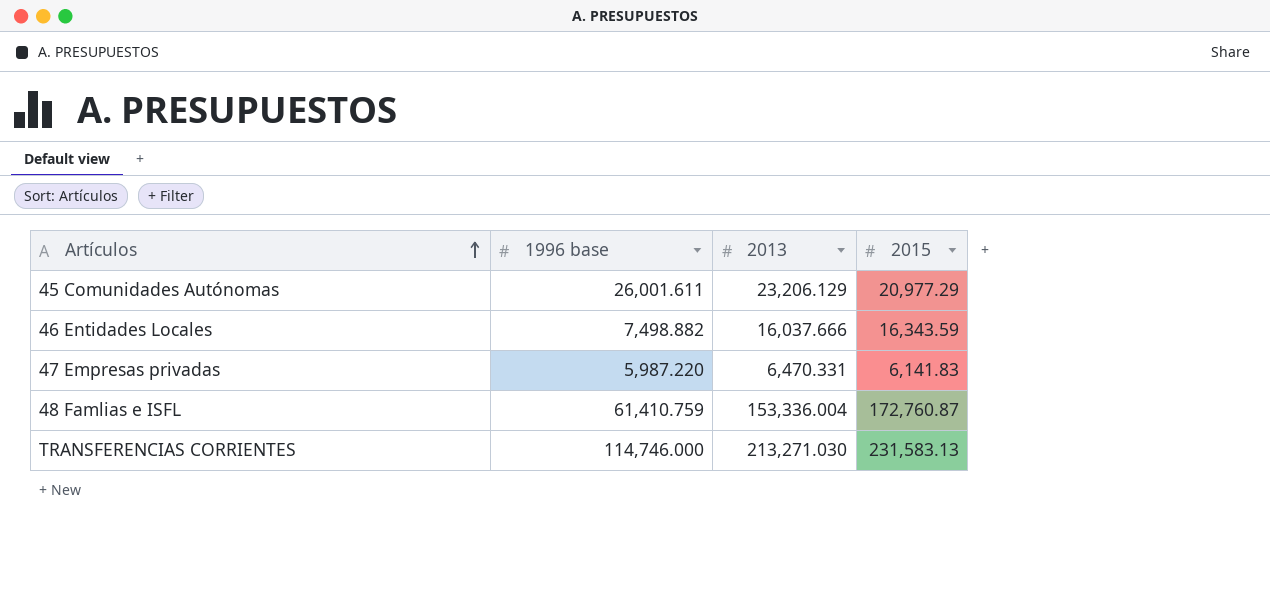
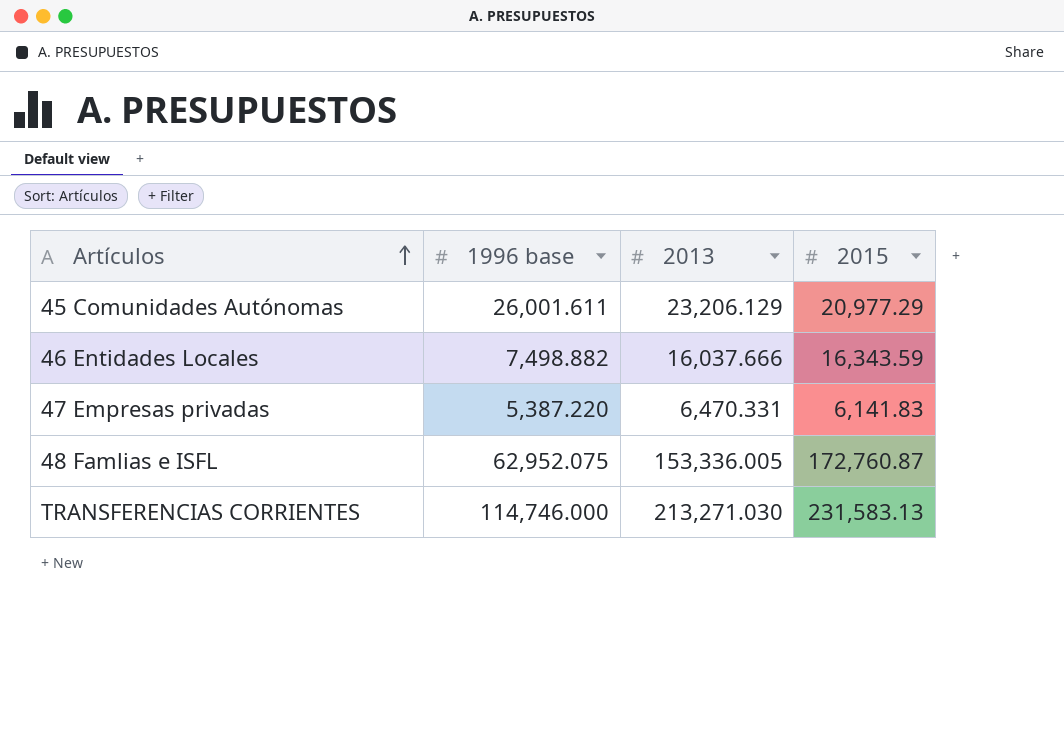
47 Empresas privadas | 1996 base: 5,987.220 -> 5,387.220
48 Famlias e ISFL | 1996 base: 61,410.759 -> 62,952.075
48 Famlias e ISFL | 2013: 153,336.004 -> 153,336.005

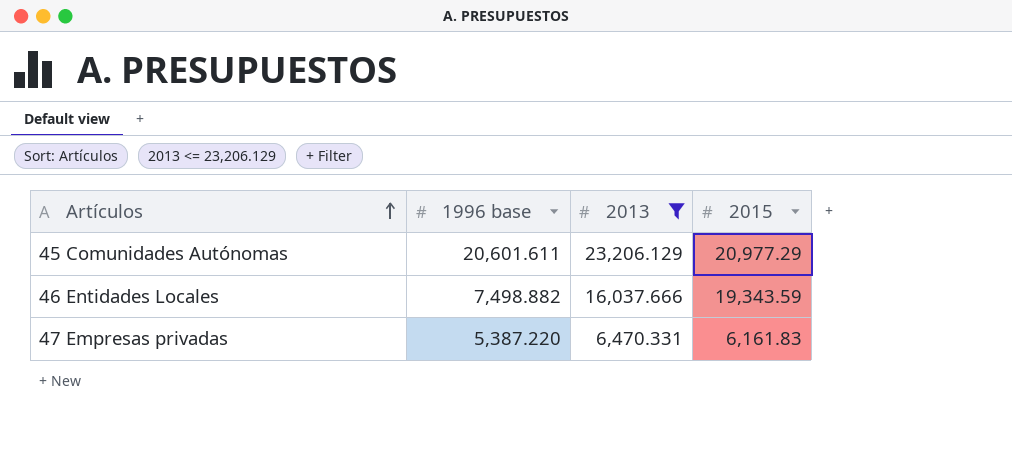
filter: none -> 2013 <= 23,206.129
45 Comunidades Autónomas | 1996 base: 26,001.611 -> 20,601.611
46 Entidades Locales | 2015: 16,343.59 -> 19,343.59
47 Empresas privadas | 2015: 6,141.83 -> 6,161.83

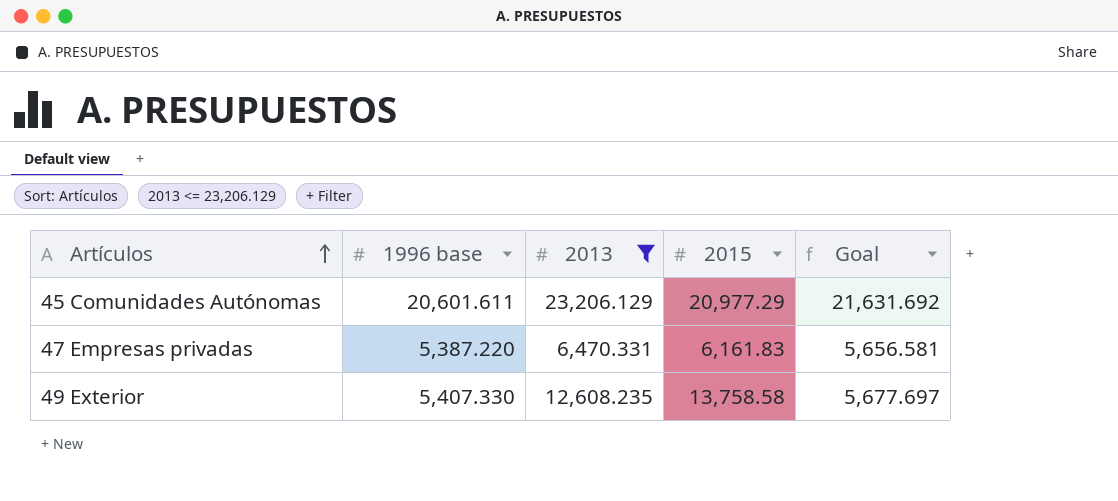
column Goal | formula: none -> [1996 base] * 1.05
row 46 Entidades Locales: 7,498.882 | 16,037.666 | 19,343.59 -> none
row 49 Exterior: none -> 5,407.330 | 12,608.235 | 13,758.58 | 5,677.697

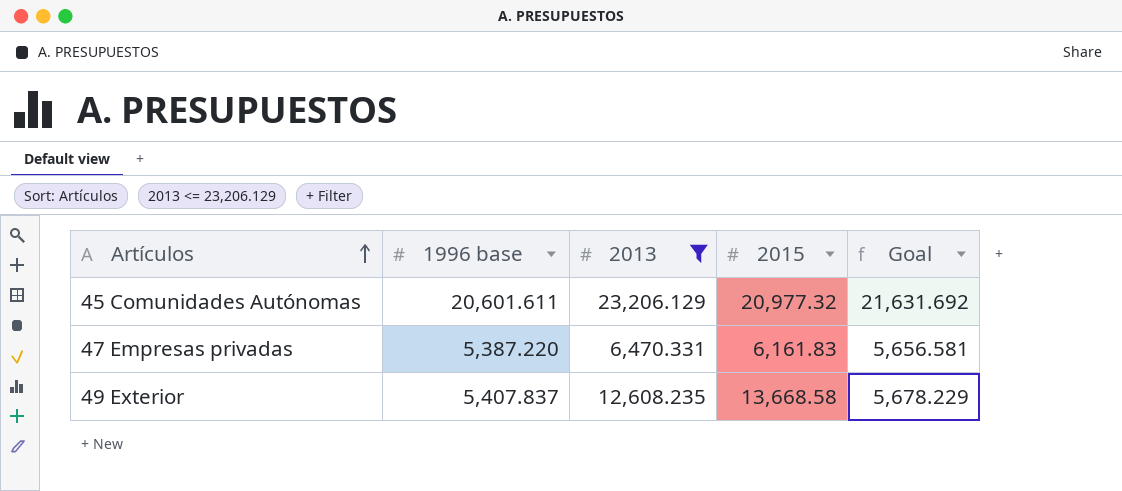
45 Comunidades Autónomas | 2015: 20,977.29 -> 20,977.32
49 Exterior | 1996 base: 5,407.330 -> 5,407.837
49 Exterior | 2015: 13,758.58 -> 13,668.58
49 Exterior | Goal: 5,677.697 -> 5,678.229

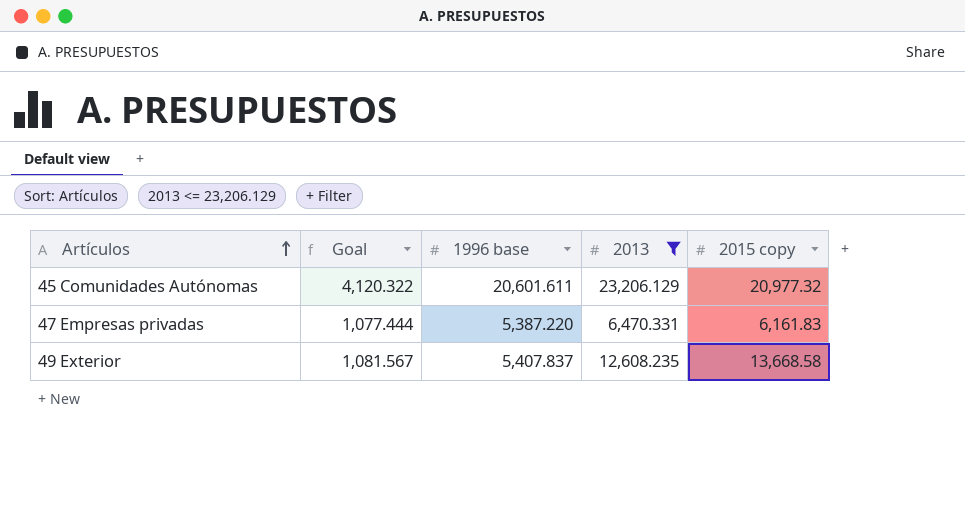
column Goal | formula: [1996 base] * 1.05 -> [1996 base] * 0.2
column Goal | position: 5 -> 2
column name: 2015 -> 2015 copy

